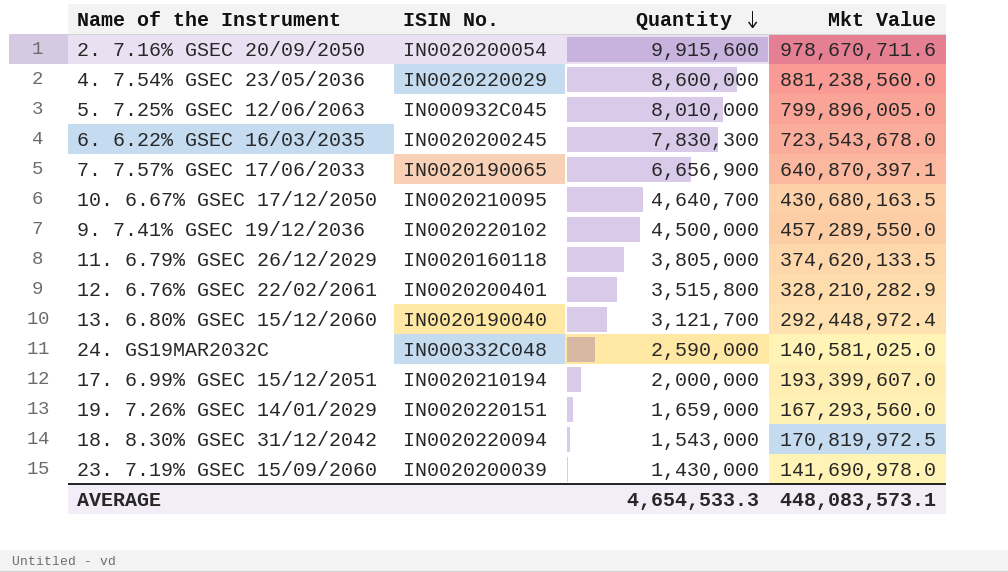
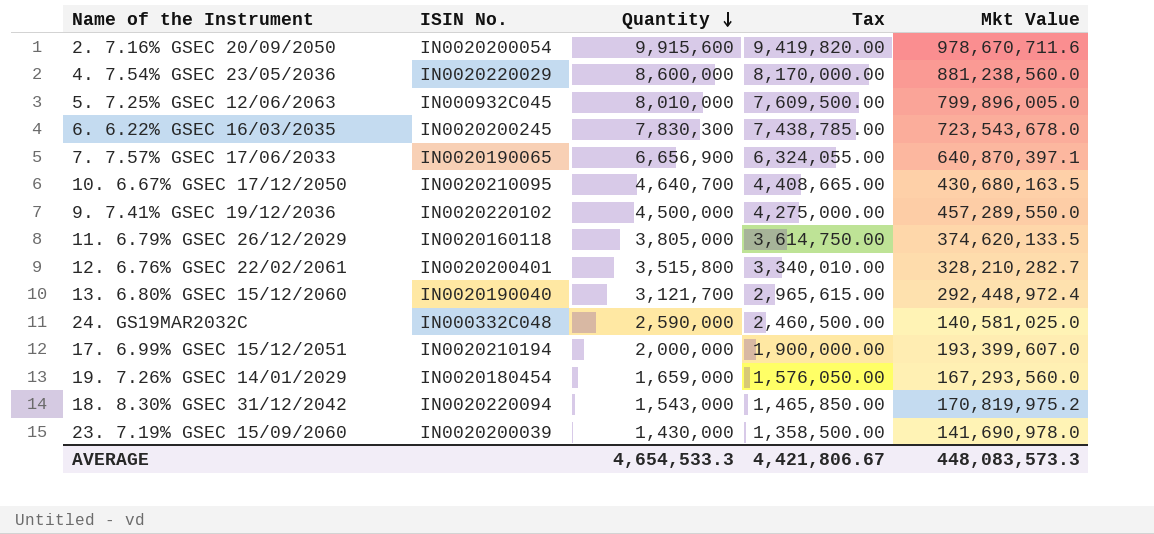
column Tax | formula: none -> [Quantity] * 0.95
12. 6.76% GSEC 22/02/2061 | Mkt Value: 328,210,282.9 -> 328,210,282.7
19. 7.26% GSEC 14/01/2029 | ISIN No.: IN0020220151 -> IN0020180454
18. 8.30% GSEC 31/12/2042 | Mkt Value: 170,819,972.5 -> 170,819,975.2
AVERAGE | Mkt Value: 448,083,573.1 -> 448,083,573.3

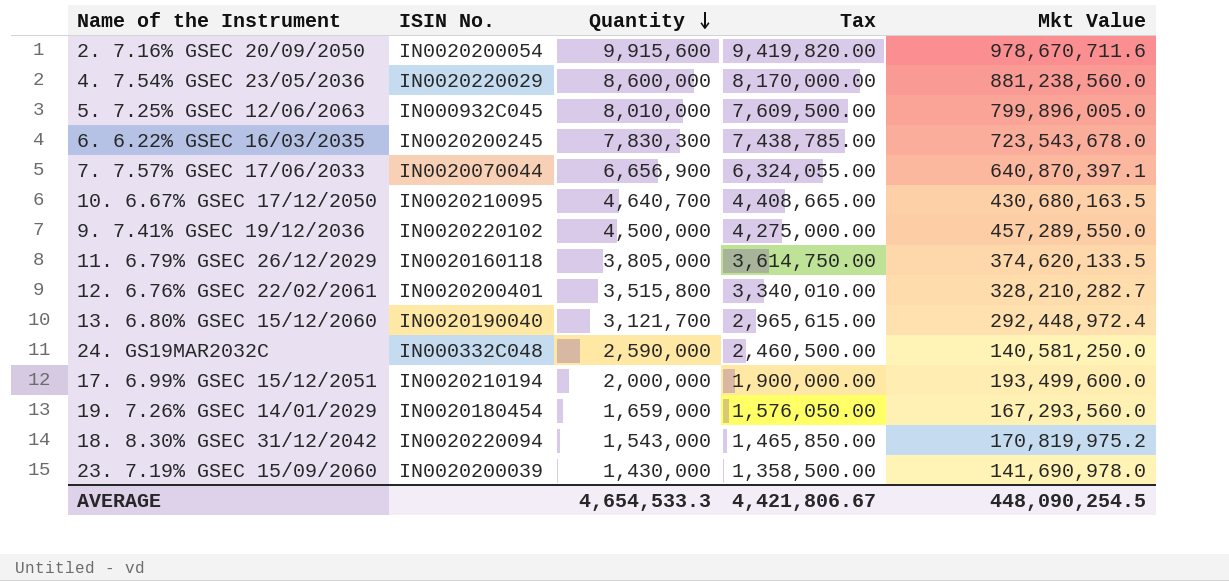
7. 7.57% GSEC 17/06/2033 | ISIN No.: IN0020190065 -> IN0020070044
24. GS19MAR2032C | Mkt Value: 140,581,025.0 -> 140,581,250.0
17. 6.99% GSEC 15/12/2051 | Mkt Value: 193,399,607.0 -> 193,499,600.0
AVERAGE | Mkt Value: 448,083,573.3 -> 448,090,254.5

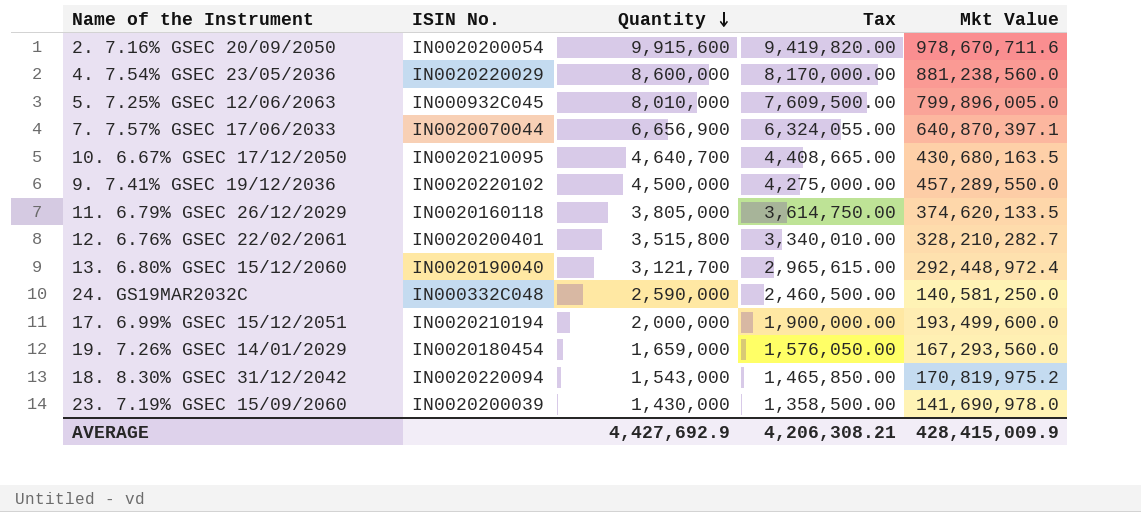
row 6. 6.22% GSEC 16/03/2035: IN0020200245 | 7,830,300 | 7,438,785.00 | 723,543,678.0 -> none
AVERAGE | Quantity: 4,654,533.3 -> 4,427,692.9
AVERAGE | Tax: 4,421,806.67 -> 4,206,308.21
AVERAGE | Mkt Value: 448,090,254.5 -> 428,415,009.9

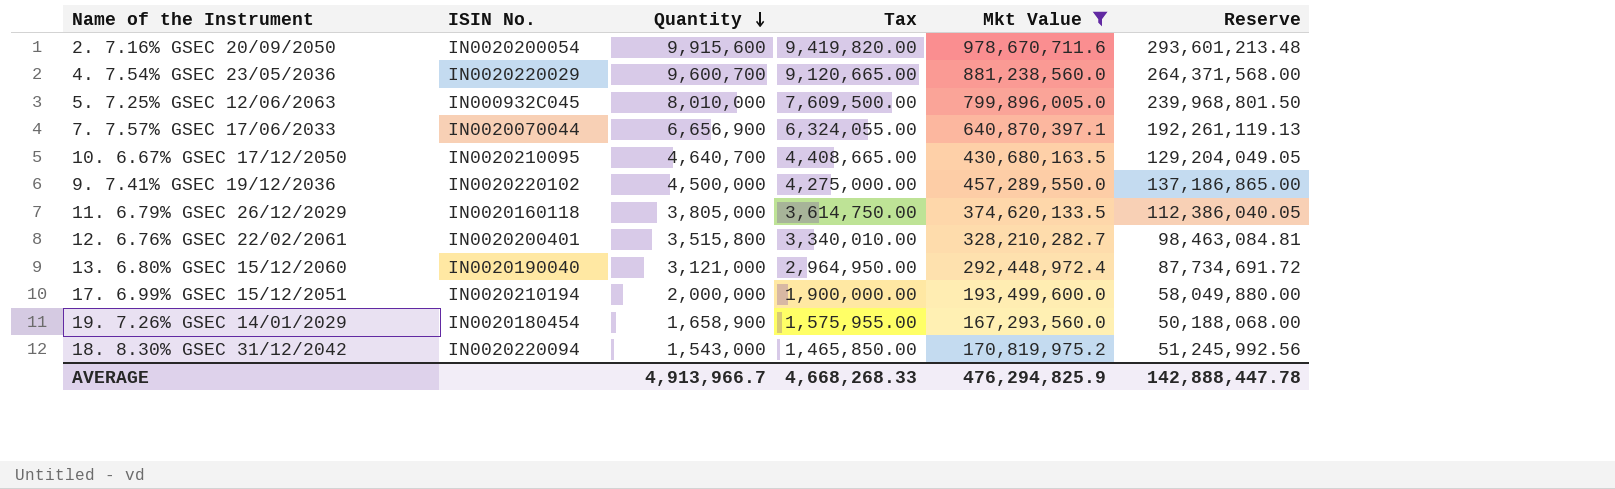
filter: none -> Mkt Value >= 167,293,560.0
column Reserve | formula: none -> [Mkt Value] * 0.3
4. 7.54% GSEC 23/05/2036 | Quantity: 8,600,000 -> 9,600,700
4. 7.54% GSEC 23/05/2036 | Tax: 8,170,000.00 -> 9,120,665.00
13. 6.80% GSEC 15/12/2060 | Quantity: 3,121,700 -> 3,121,000
13. 6.80% GSEC 15/12/2060 | Tax: 2,965,615.00 -> 2,964,950.00
19. 7.26% GSEC 14/01/2029 | Quantity: 1,659,000 -> 1,658,900
19. 7.26% GSEC 14/01/2029 | Tax: 1,576,050.00 -> 1,575,955.00
AVERAGE | Quantity: 4,427,692.9 -> 4,913,966.7
AVERAGE | Tax: 4,206,308.21 -> 4,668,268.33
AVERAGE | Mkt Value: 428,415,009.9 -> 476,294,825.9

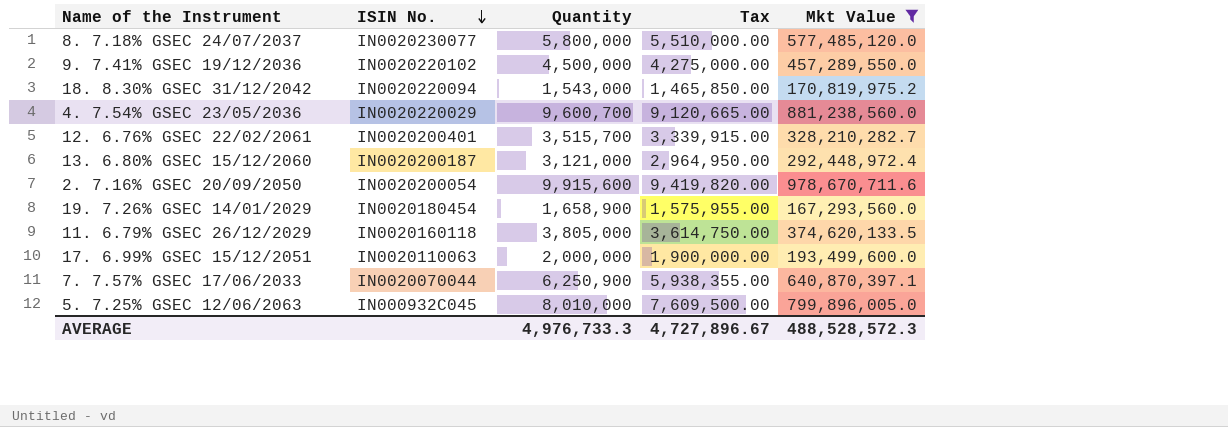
row order: Quantity descending -> ISIN No. descending
column Reserve | formula: [Mkt Value] * 0.3 -> none
row 10. 6.67% GSEC 17/12/2050: IN0020210095 | 4,640,700 | 4,408,665.00 | 430,680,163.5 | 129,204,049.05 -> none
row 8. 7.18% GSEC 24/07/2037: none -> IN0020230077 | 5,800,000 | 5,510,000.00 | 577,485,120.0
12. 6.76% GSEC 22/02/2061 | Quantity: 3,515,800 -> 3,515,700
12. 6.76% GSEC 22/02/2061 | Tax: 3,340,010.00 -> 3,339,915.00
13. 6.80% GSEC 15/12/2060 | ISIN No.: IN0020190040 -> IN0020200187
17. 6.99% GSEC 15/12/2051 | ISIN No.: IN0020210194 -> IN0020110063
7. 7.57% GSEC 17/06/2033 | Quantity: 6,656,900 -> 6,250,900
7. 7.57% GSEC 17/06/2033 | Tax: 6,324,055.00 -> 5,938,355.00
AVERAGE | Quantity: 4,913,966.7 -> 4,976,733.3
AVERAGE | Tax: 4,668,268.33 -> 4,727,896.67
AVERAGE | Mkt Value: 476,294,825.9 -> 488,528,572.3

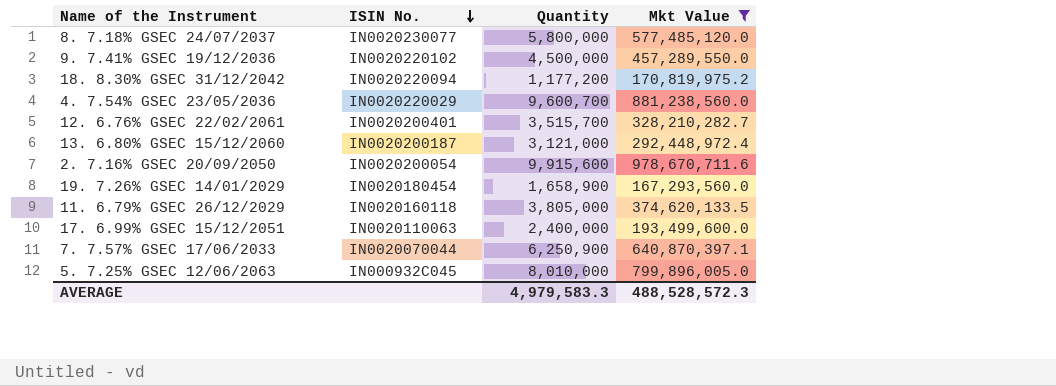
column Tax | formula: [Quantity] * 0.95 -> none
18. 8.30% GSEC 31/12/2042 | Quantity: 1,543,000 -> 1,177,200
17. 6.99% GSEC 15/12/2051 | Quantity: 2,000,000 -> 2,400,000
AVERAGE | Quantity: 4,976,733.3 -> 4,979,583.3

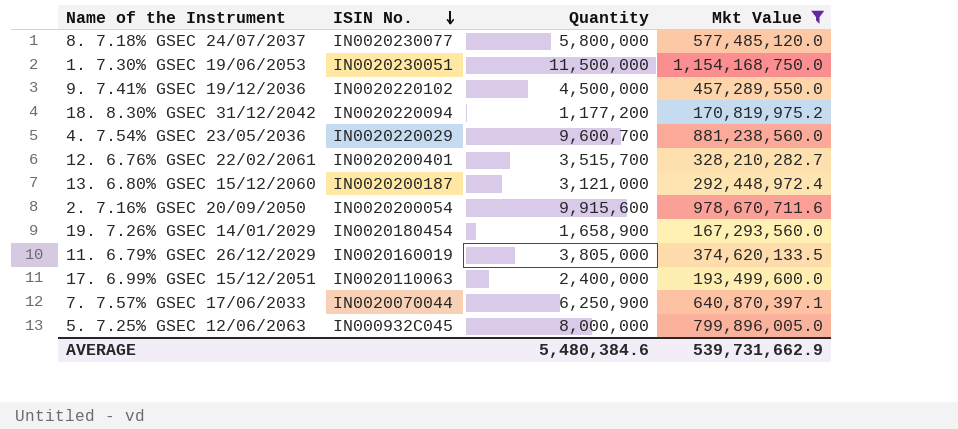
row 1. 7.30% GSEC 19/06/2053: none -> IN0020230051 | 11,500,000 | 1,154,168,750.0
11. 6.79% GSEC 26/12/2029 | ISIN No.: IN0020160118 -> IN0020160019
5. 7.25% GSEC 12/06/2063 | Quantity: 8,010,000 -> 8,000,000
AVERAGE | Quantity: 4,979,583.3 -> 5,480,384.6
AVERAGE | Mkt Value: 488,528,572.3 -> 539,731,662.9

